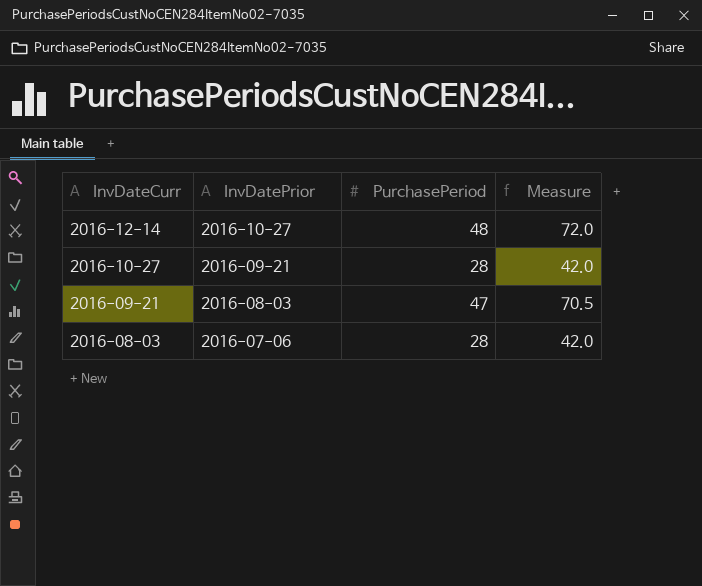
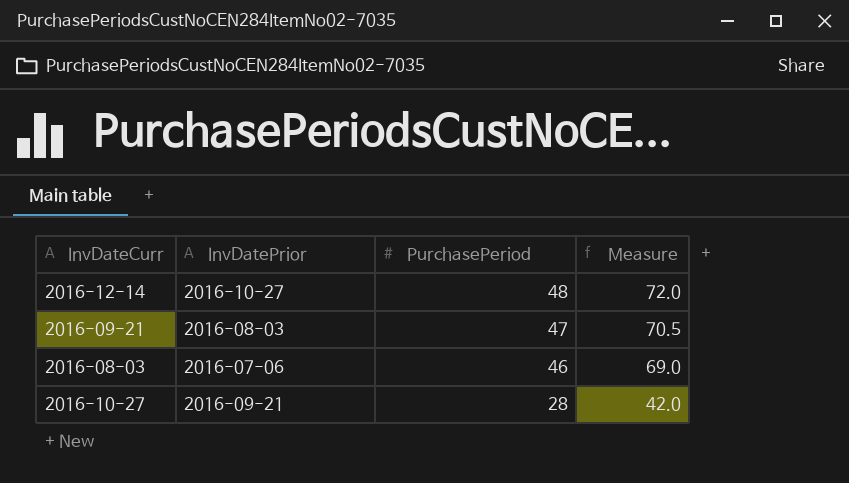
row order: InvDateCurr descending -> PurchasePeriod descending
2016-08-03 | PurchasePeriod: 28 -> 46
2016-08-03 | Measure: 42.0 -> 69.0

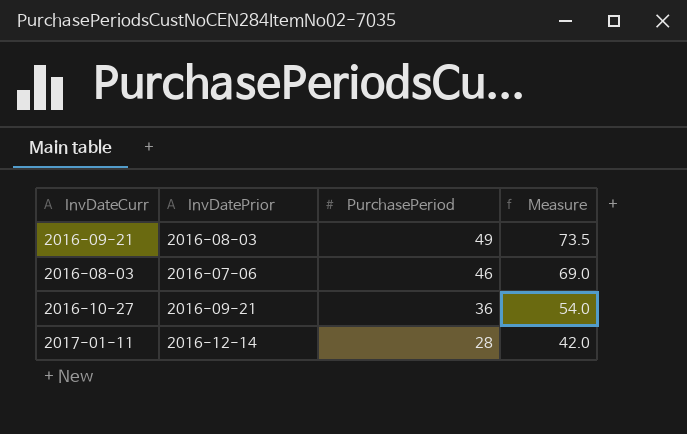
row 2016-12-14: 2016-10-27 | 48 | 72.0 -> none
2016-09-21 | PurchasePeriod: 47 -> 49
2016-09-21 | Measure: 70.5 -> 73.5
2016-10-27 | PurchasePeriod: 28 -> 36
2016-10-27 | Measure: 42.0 -> 54.0
row 2017-01-11: none -> 2016-12-14 | 28 | 42.0

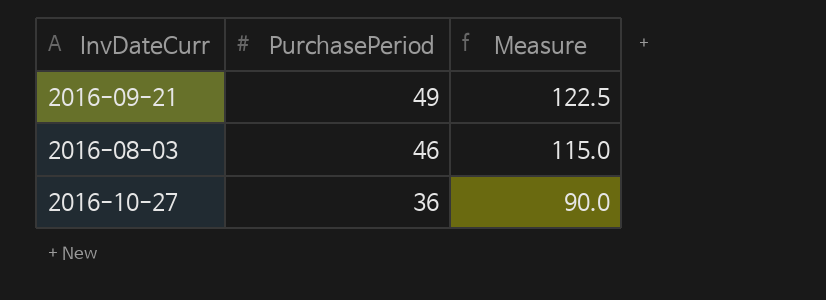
column InvDatePrior | position: 2 -> none
column Measure | formula: [PurchasePeriod] * 1.5 -> [PurchasePeriod] * 2.5
row 2017-01-11: 2016-12-14 | 28 | 42.0 -> none

